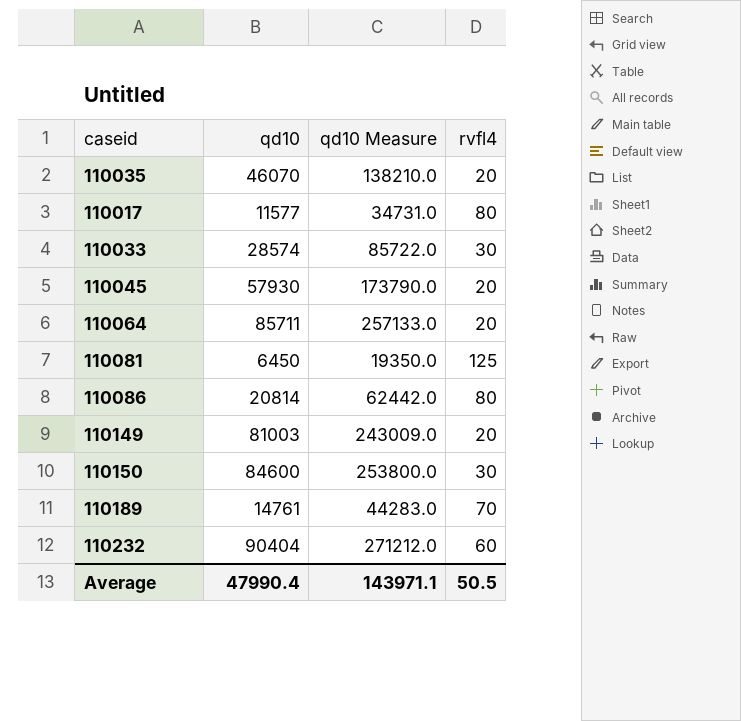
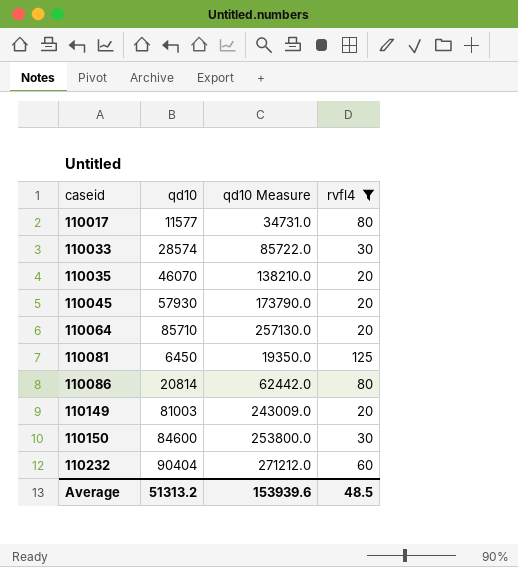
filter: none -> rvfl4 != 70
row order: none -> caseid ascending
110064 | qd10: 85711 -> 85710
110064 | qd10 Measure: 257133.0 -> 257130.0
Average | qd10: 47990.4 -> 51313.2
Average | qd10 Measure: 143971.1 -> 153939.6
Average | rvfl4: 50.5 -> 48.5

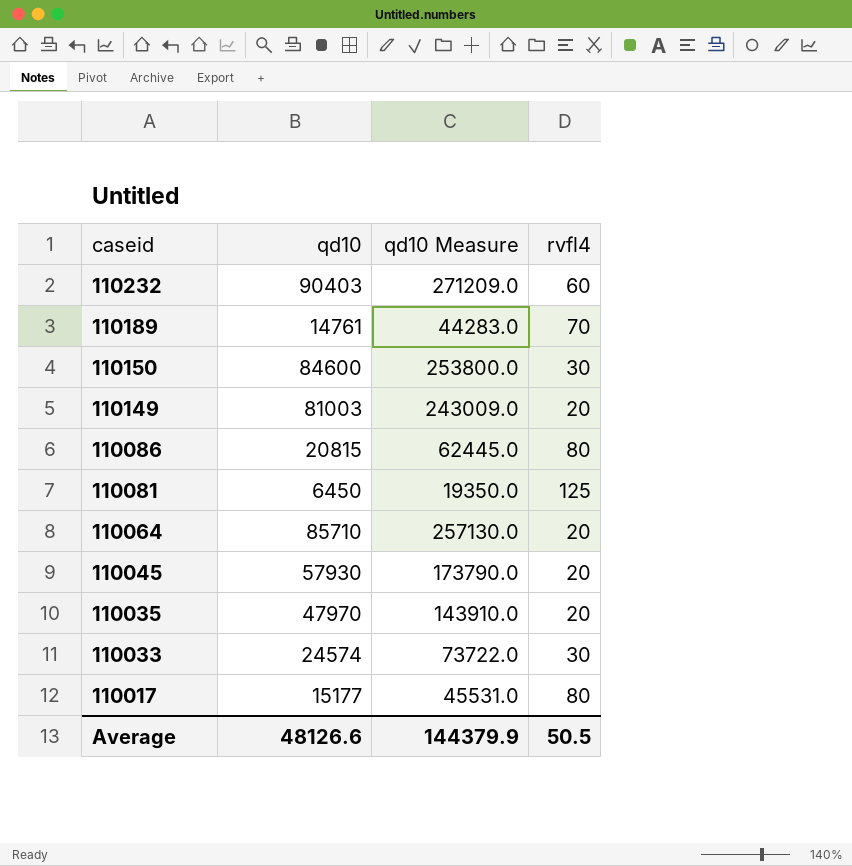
filter: rvfl4 != 70 -> none
row order: caseid ascending -> caseid descending
110232 | qd10: 90404 -> 90403
110232 | qd10 Measure: 271212.0 -> 271209.0
110086 | qd10: 20814 -> 20815
110086 | qd10 Measure: 62442.0 -> 62445.0
110035 | qd10: 46070 -> 47970
110035 | qd10 Measure: 138210.0 -> 143910.0
110033 | qd10: 28574 -> 24574
110033 | qd10 Measure: 85722.0 -> 73722.0
110017 | qd10: 11577 -> 15177
110017 | qd10 Measure: 34731.0 -> 45531.0
Average | qd10: 51313.2 -> 48126.6
Average | qd10 Measure: 153939.6 -> 144379.9
Average | rvfl4: 48.5 -> 50.5

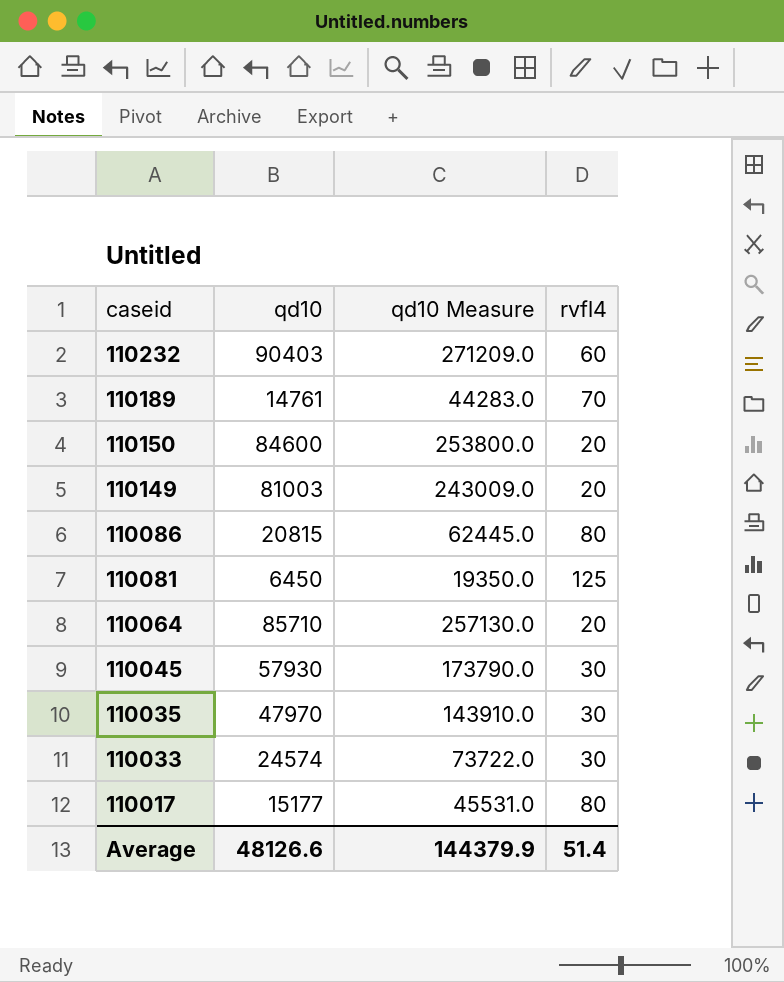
110150 | rvfl4: 30 -> 20
110045 | rvfl4: 20 -> 30
110035 | rvfl4: 20 -> 30
Average | rvfl4: 50.5 -> 51.4

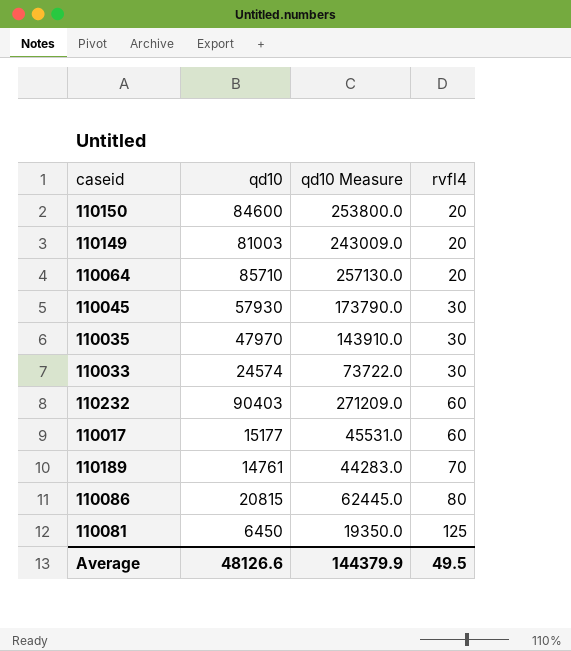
row order: caseid descending -> rvfl4 ascending
110017 | rvfl4: 80 -> 60
Average | rvfl4: 51.4 -> 49.5

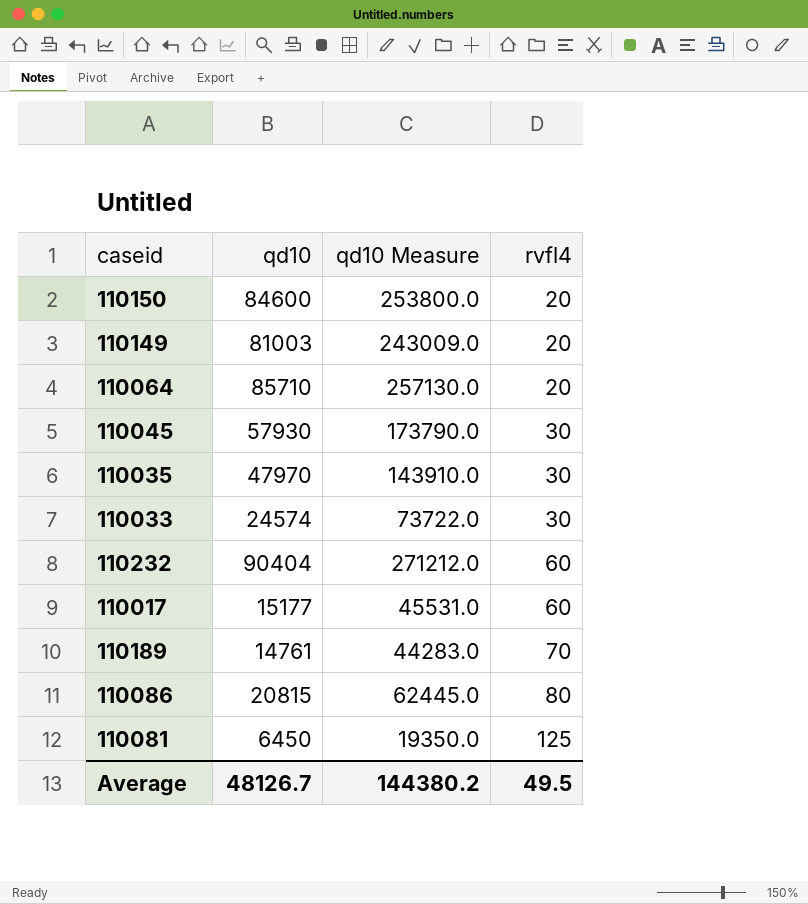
110232 | qd10: 90403 -> 90404
110232 | qd10 Measure: 271209.0 -> 271212.0
Average | qd10: 48126.6 -> 48126.7
Average | qd10 Measure: 144379.9 -> 144380.2

